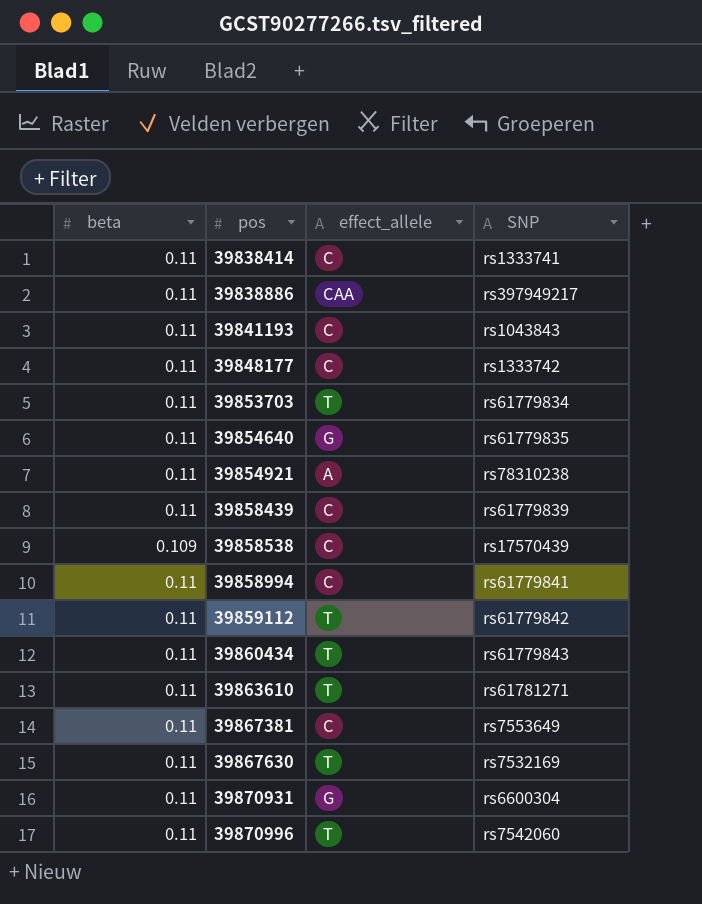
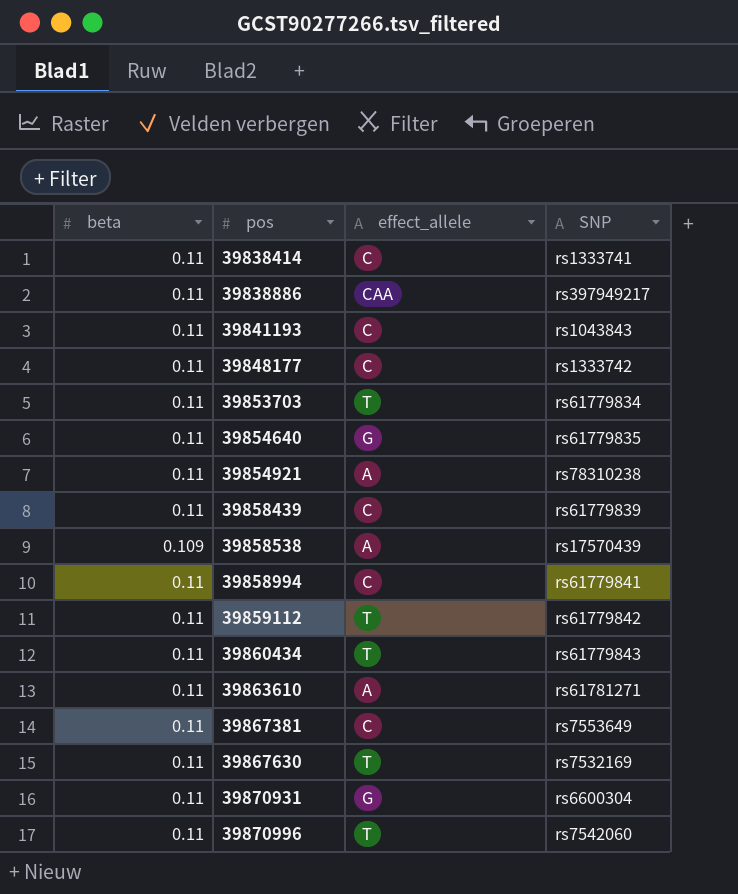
39858538 | effect_allele: C -> A
39863610 | effect_allele: T -> A

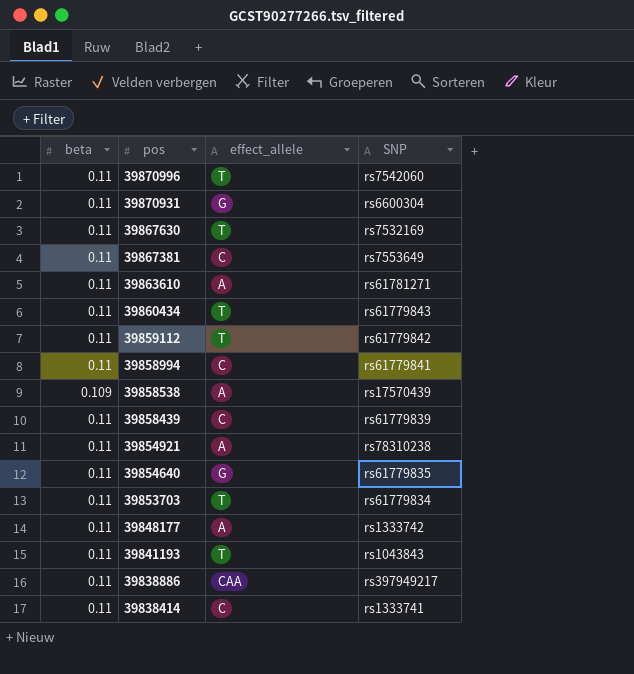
row order: pos ascending -> pos descending
39848177 | effect_allele: C -> A
39841193 | effect_allele: C -> T

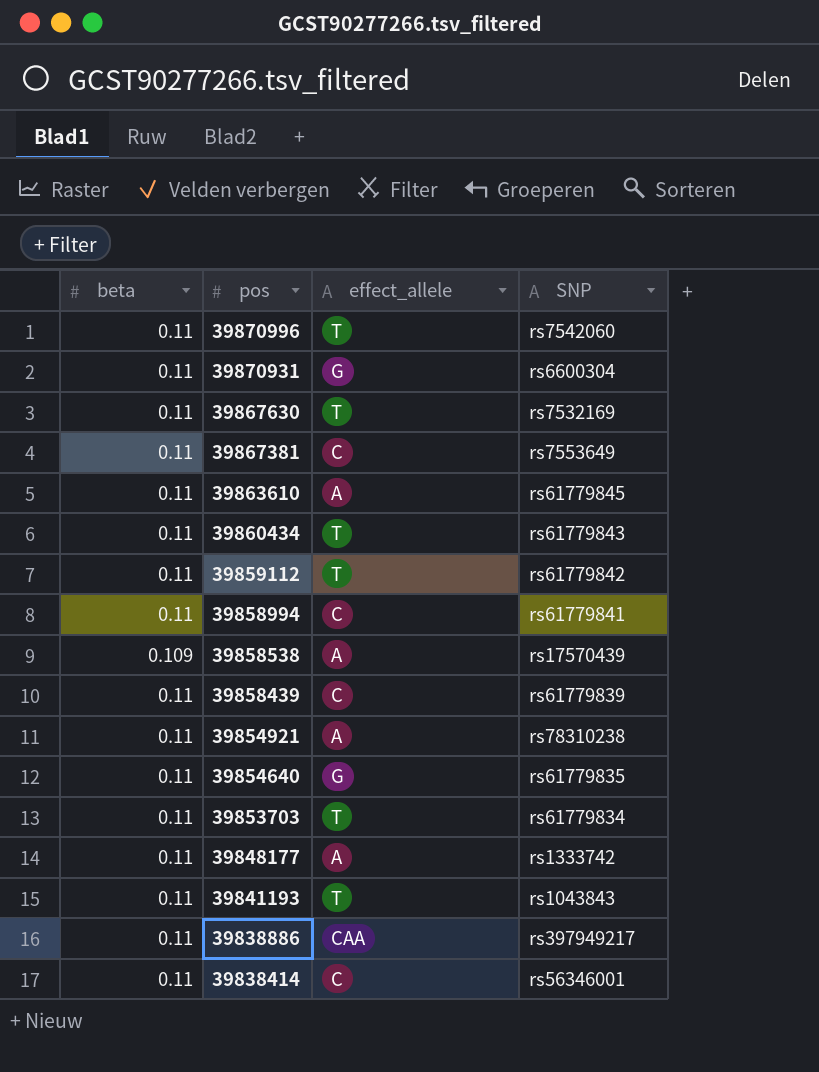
39863610 | SNP: rs61781271 -> rs61779845
39838414 | SNP: rs1333741 -> rs56346001

